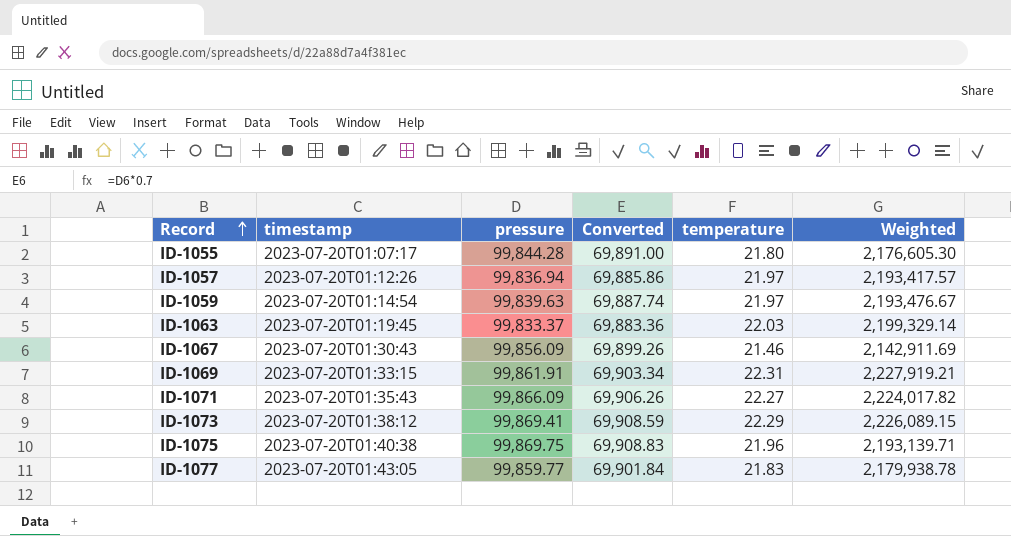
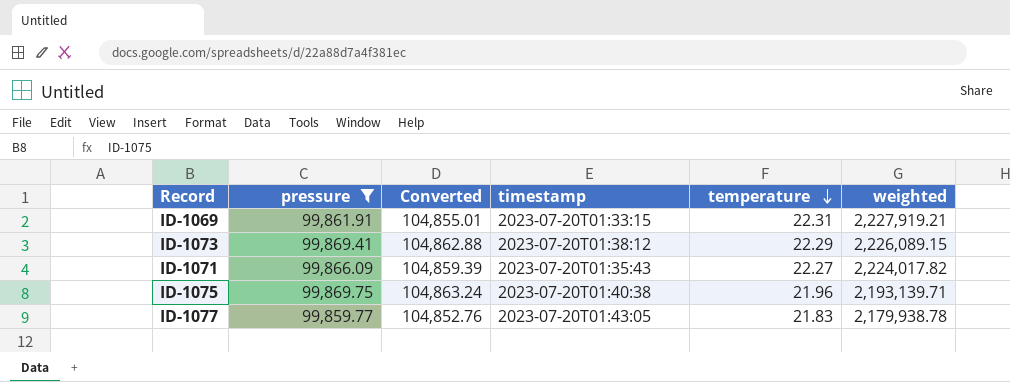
filter: none -> pressure >= 99,859.77
row order: Record ascending -> temperature descending
column Converted | formula: [pressure] * 0.7 -> [pressure] * 1.05
column timestamp | position: 2 -> 4
column name: Weighted -> weighted

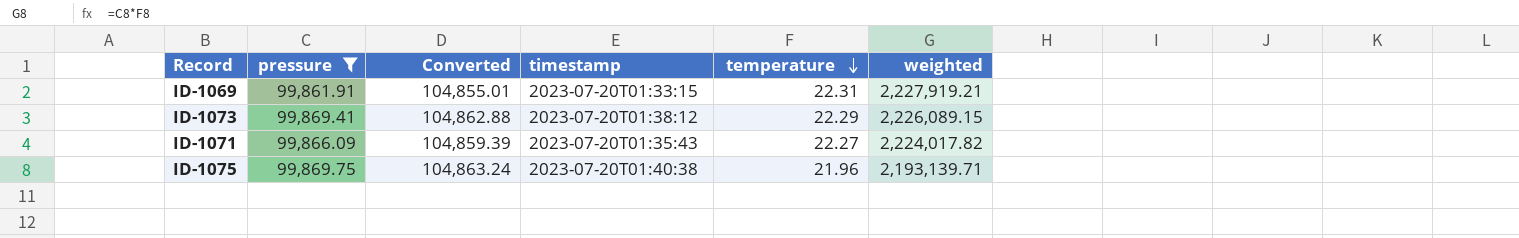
row ID-1077: 99,859.77 | 104,852.76 | 2023-07-20T01:43:05 | 21.83 | 2,179,938.78 -> none

